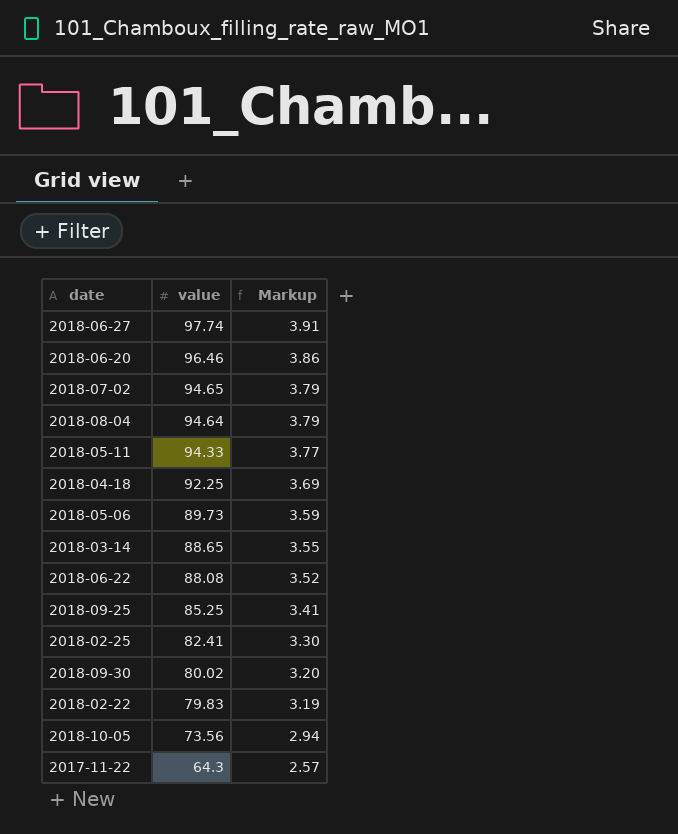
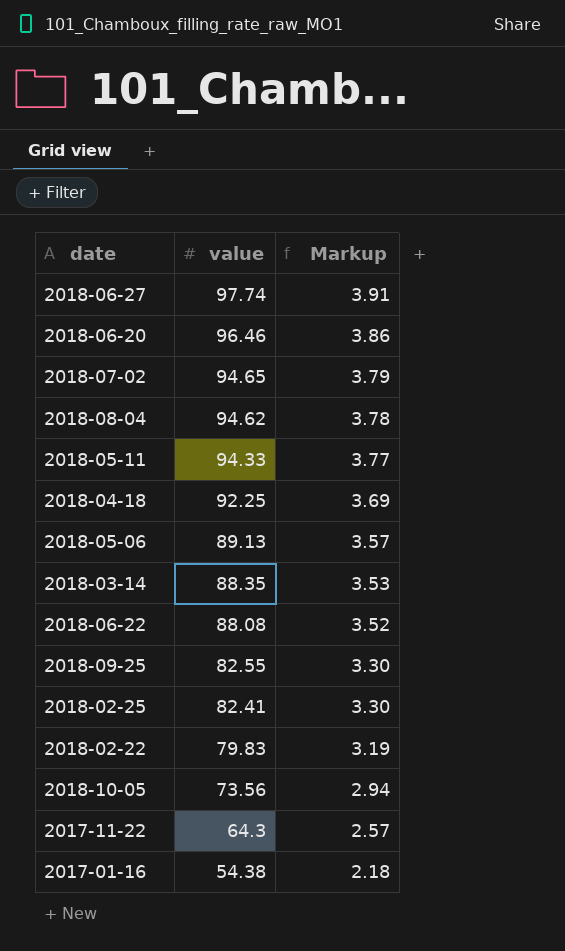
row 2018-09-30: 80.02 | 3.20 -> none
2018-08-04 | value: 94.64 -> 94.62
2018-08-04 | Markup: 3.79 -> 3.78
2018-05-06 | value: 89.73 -> 89.13
2018-05-06 | Markup: 3.59 -> 3.57
2018-03-14 | value: 88.65 -> 88.35
2018-03-14 | Markup: 3.55 -> 3.53
2018-09-25 | value: 85.25 -> 82.55
2018-09-25 | Markup: 3.41 -> 3.30
row 2017-01-16: none -> 54.38 | 2.18

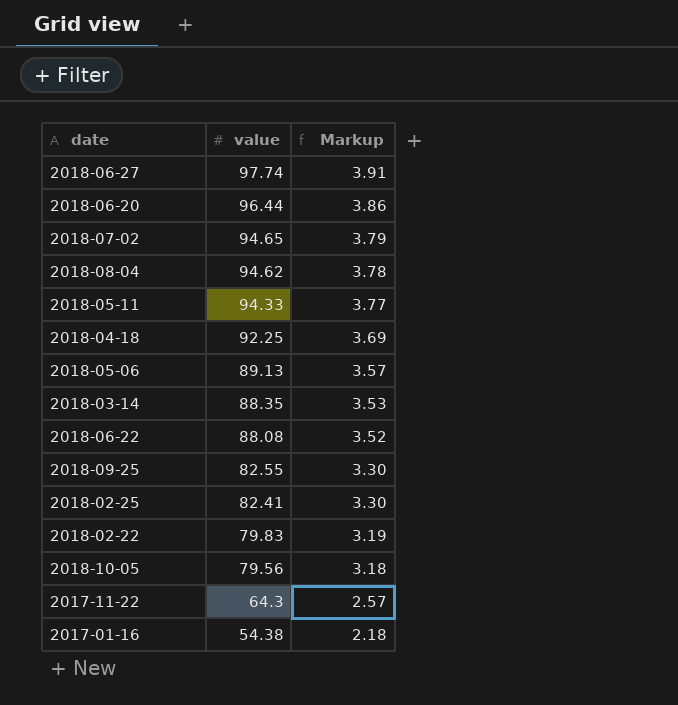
2018-06-20 | value: 96.46 -> 96.44
2018-10-05 | value: 73.56 -> 79.56
2018-10-05 | Markup: 2.94 -> 3.18

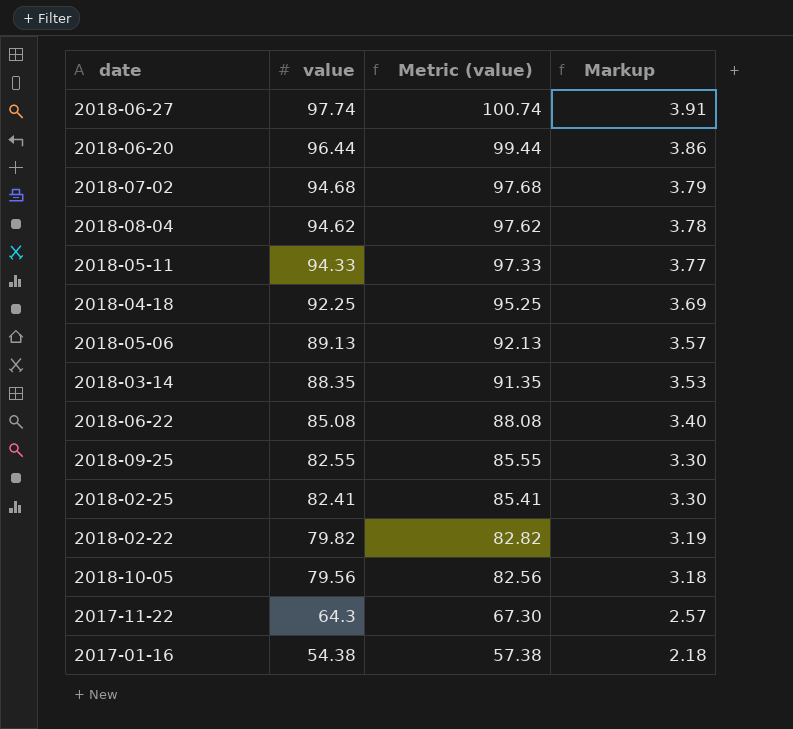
column Metric (value) | formula: none -> [value] + 3
2018-07-02 | value: 94.65 -> 94.68
2018-06-22 | value: 88.08 -> 85.08
2018-06-22 | Markup: 3.52 -> 3.40
2018-02-22 | value: 79.83 -> 79.82

